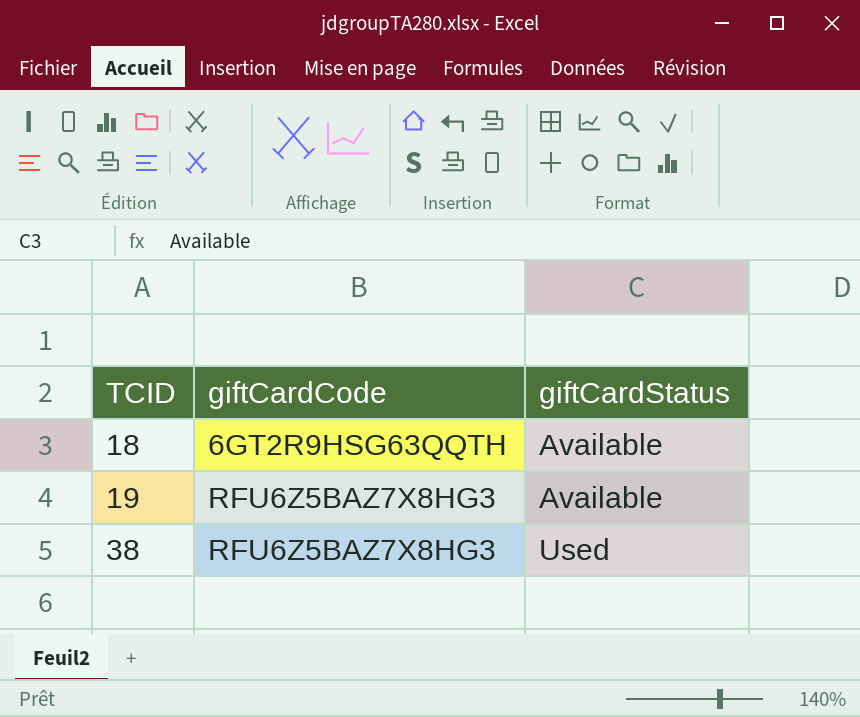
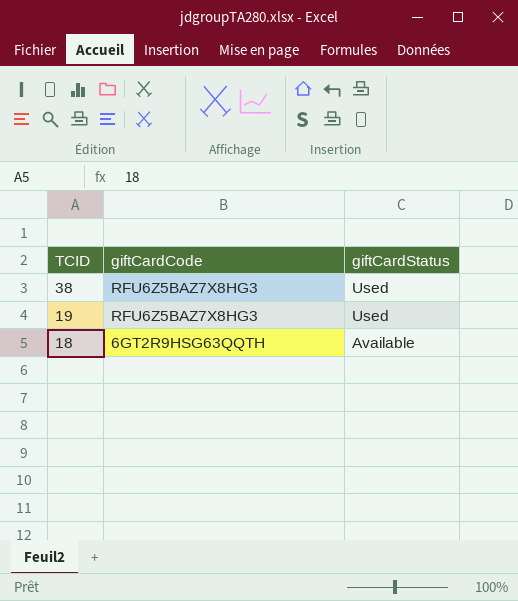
row order: TCID ascending -> TCID descending
19 | giftCardStatus: Available -> Used

